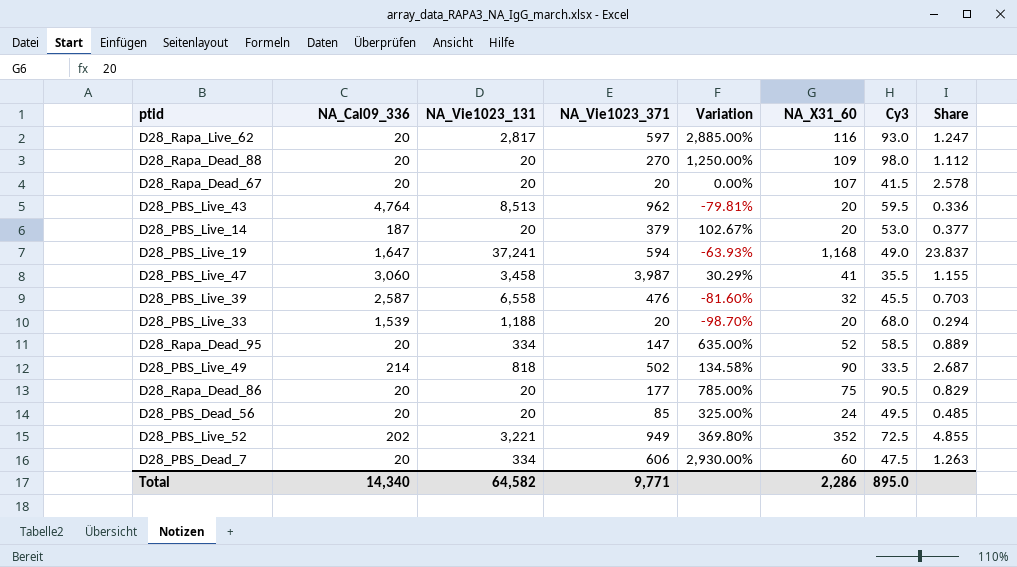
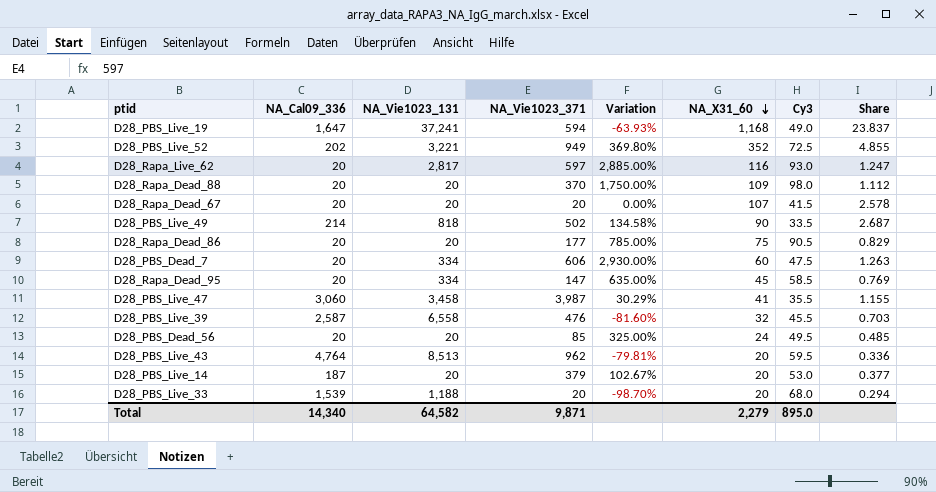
row order: none -> NA_X31_60 descending
D28_Rapa_Dead_88 | NA_Vie1023_371: 270 -> 370
D28_Rapa_Dead_88 | Variation: 1,250.00% -> 1,750.00%
D28_Rapa_Dead_95 | NA_X31_60: 52 -> 45
D28_Rapa_Dead_95 | Share: 0.889 -> 0.769
Total | NA_Vie1023_371: 9,771 -> 9,871
Total | NA_X31_60: 2,286 -> 2,279

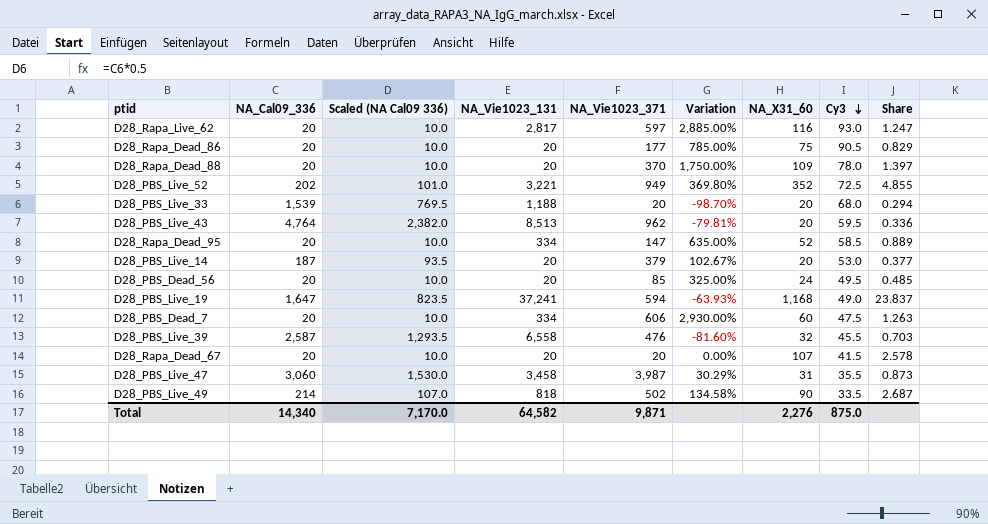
row order: NA_X31_60 descending -> Cy3 descending
column Scaled (NA Cal09 336) | formula: none -> [NA_Cal09_336] * 0.5
D28_Rapa_Dead_88 | Cy3: 98.0 -> 78.0
D28_Rapa_Dead_88 | Share: 1.112 -> 1.397
D28_Rapa_Dead_95 | NA_X31_60: 45 -> 52
D28_Rapa_Dead_95 | Share: 0.769 -> 0.889
D28_PBS_Live_47 | NA_X31_60: 41 -> 31
D28_PBS_Live_47 | Share: 1.155 -> 0.873
Total | NA_X31_60: 2,279 -> 2,276
Total | Cy3: 895.0 -> 875.0

